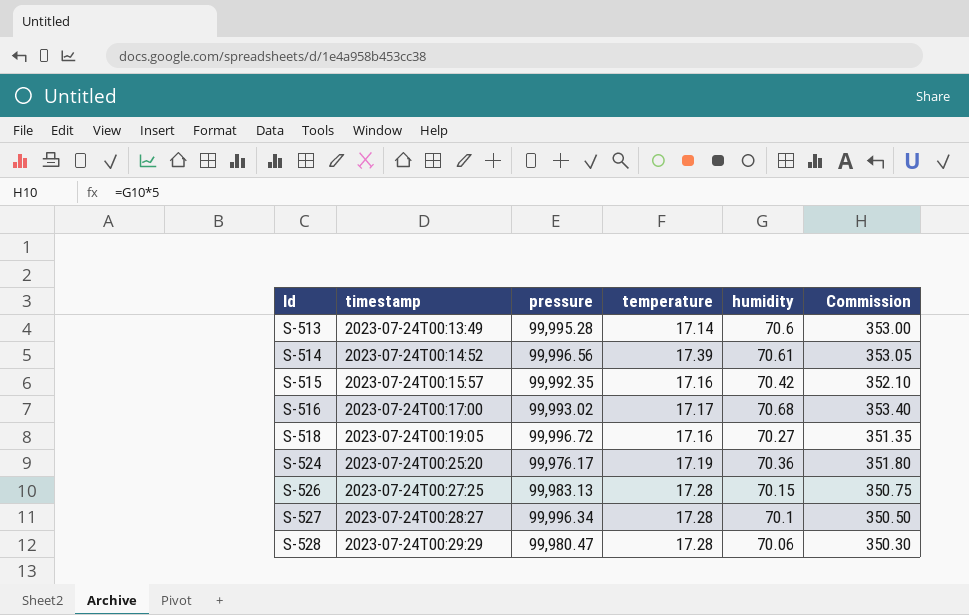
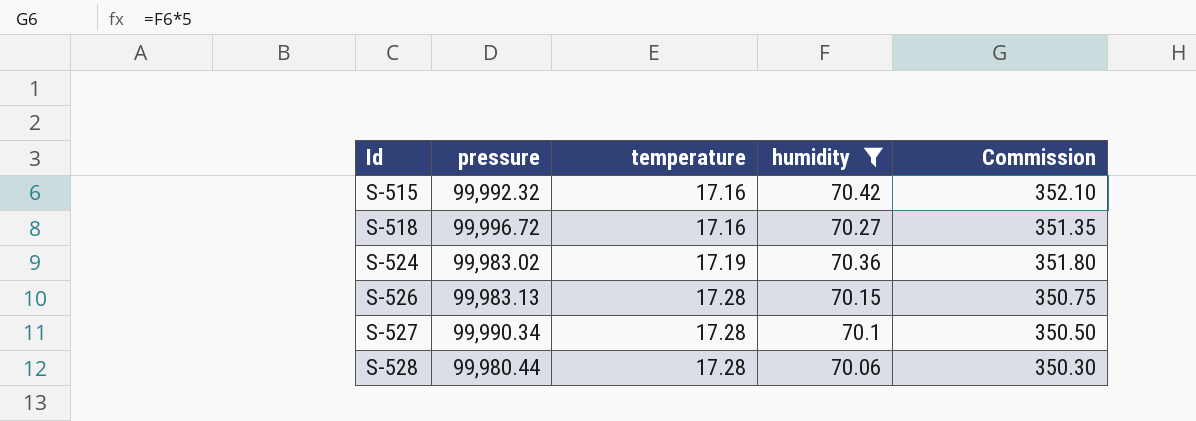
filter: none -> humidity <= 70.42
column timestamp | position: 2 -> none
S-515 | pressure: 99,992.35 -> 99,992.32
S-524 | pressure: 99,976.17 -> 99,983.02
S-527 | pressure: 99,996.34 -> 99,990.34
S-528 | pressure: 99,980.47 -> 99,980.44

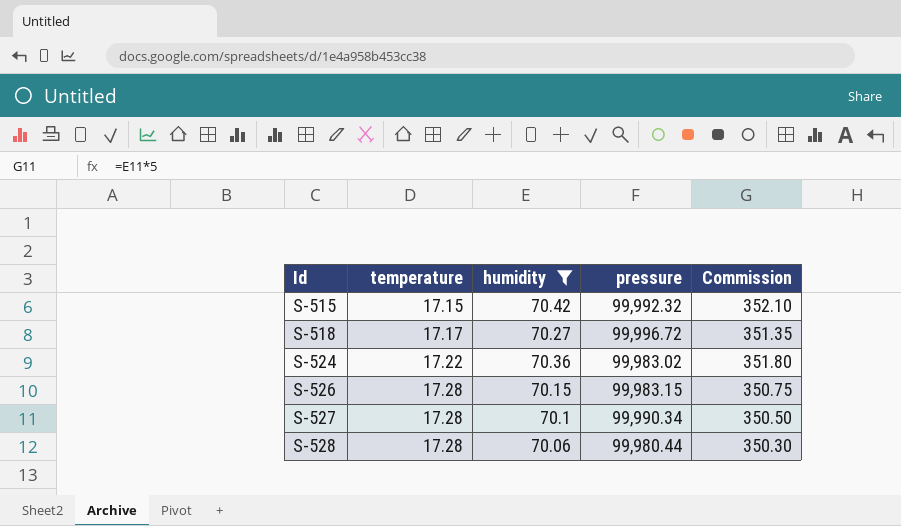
column pressure | position: 2 -> 4
S-515 | temperature: 17.16 -> 17.15
S-518 | temperature: 17.16 -> 17.17
S-524 | temperature: 17.19 -> 17.22
S-526 | pressure: 99,983.13 -> 99,983.15

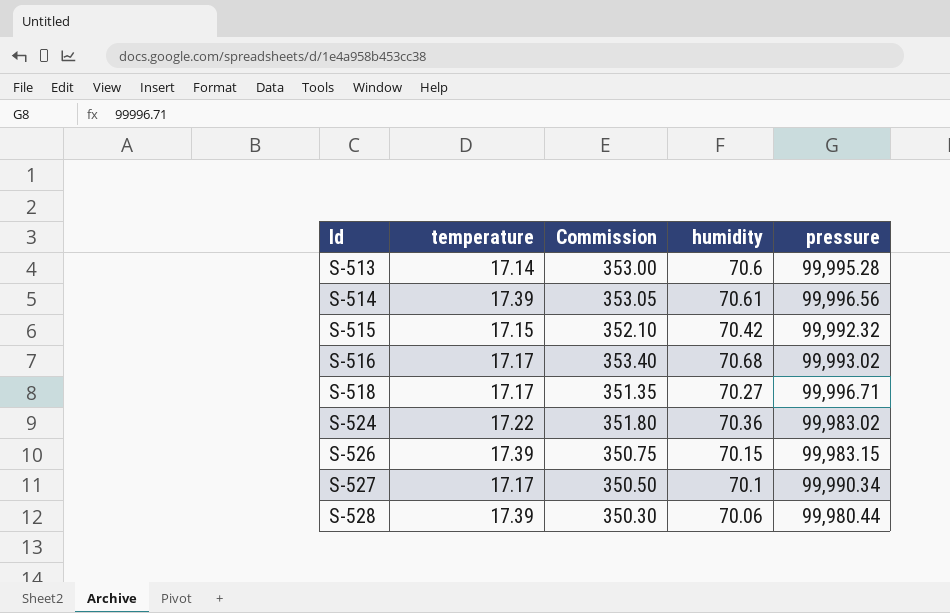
filter: humidity <= 70.42 -> none
column Commission | position: 5 -> 3
S-518 | pressure: 99,996.72 -> 99,996.71
S-526 | temperature: 17.28 -> 17.39
S-527 | temperature: 17.28 -> 17.17
S-528 | temperature: 17.28 -> 17.39

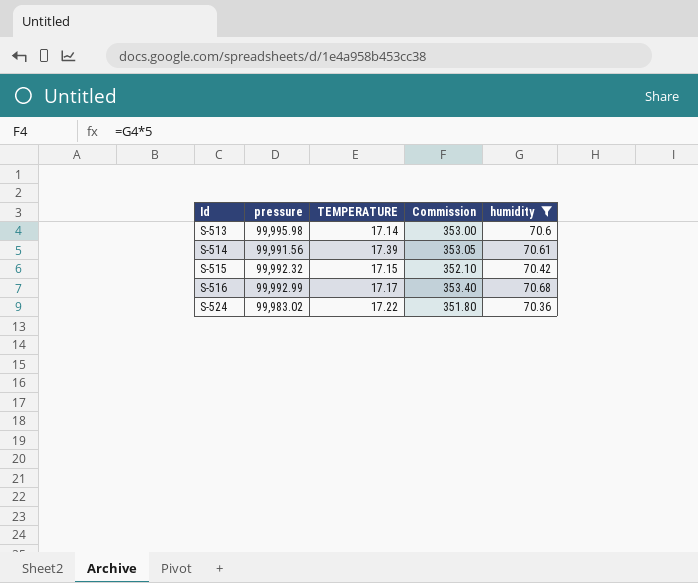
filter: none -> humidity >= 70.36
column pressure | position: 5 -> 2
column name: temperature -> TEMPERATURE
S-513 | pressure: 99,995.28 -> 99,995.98
S-514 | pressure: 99,996.56 -> 99,991.56
S-516 | pressure: 99,993.02 -> 99,992.99

